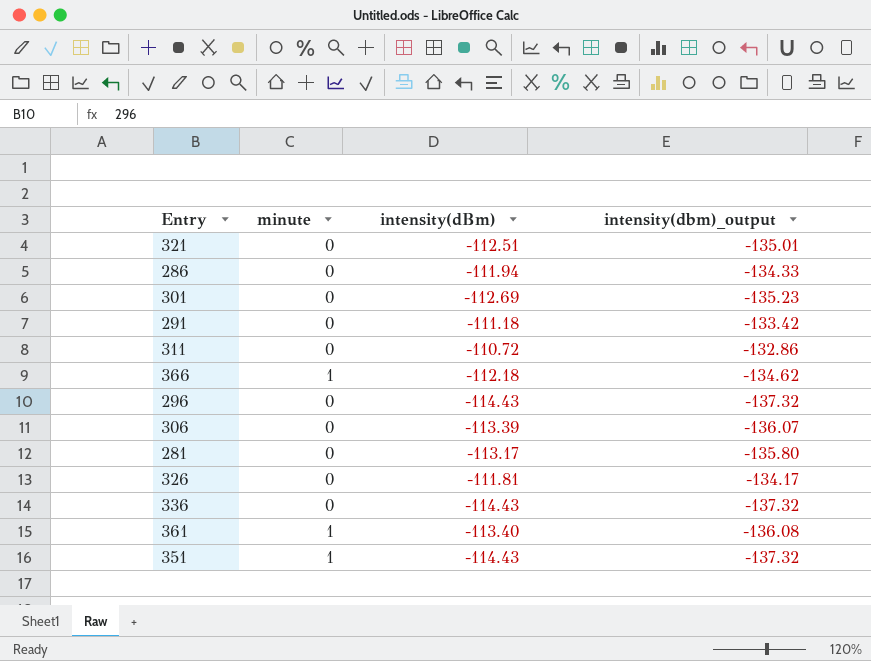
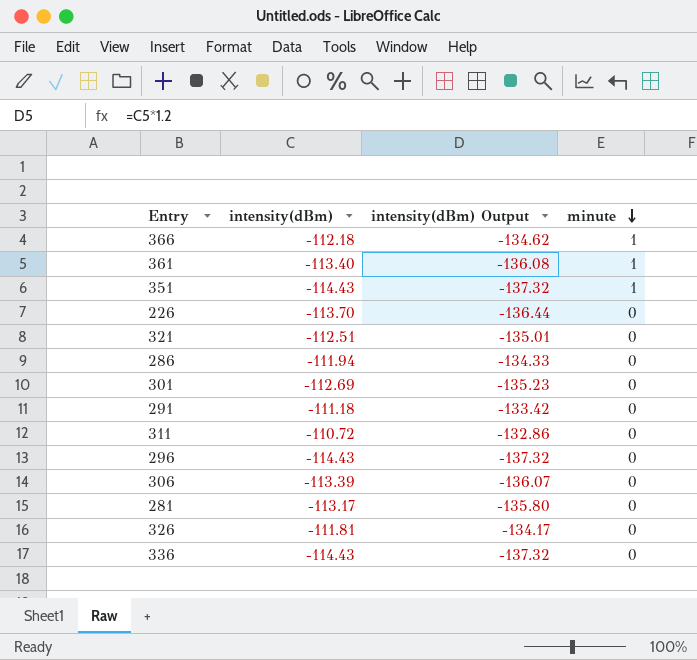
row order: none -> minute descending
column name: intensity(dbm)_output -> intensity(dBm) Output
column minute | position: 2 -> 4
row 226: none -> -113.70 | -136.44 | 0

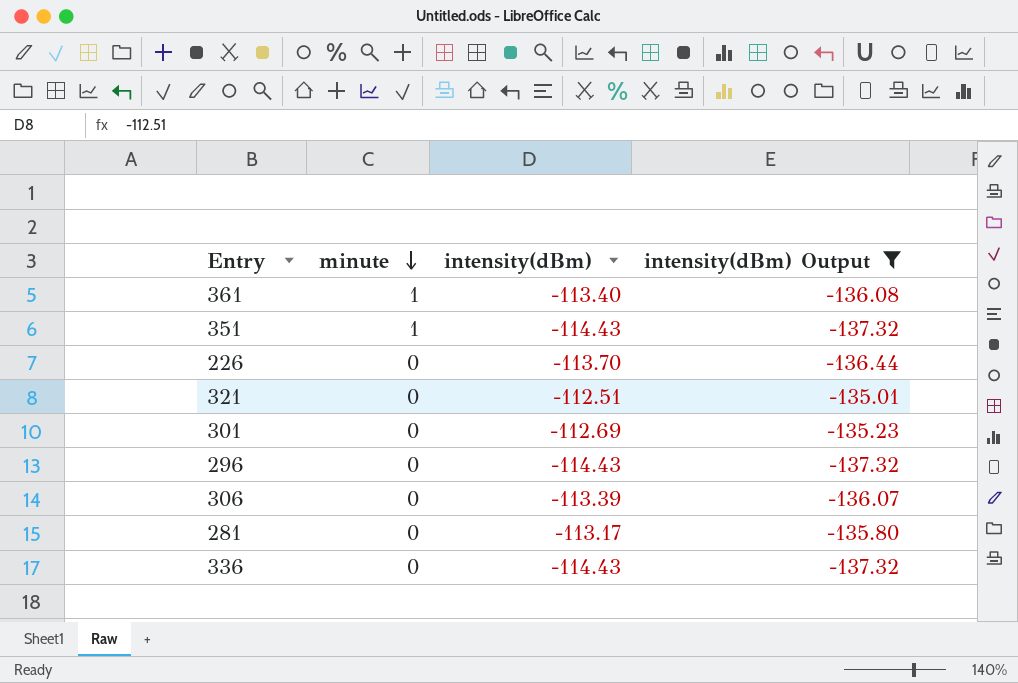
filter: none -> intensity(dBm) Output <= -135.01
column minute | position: 4 -> 2

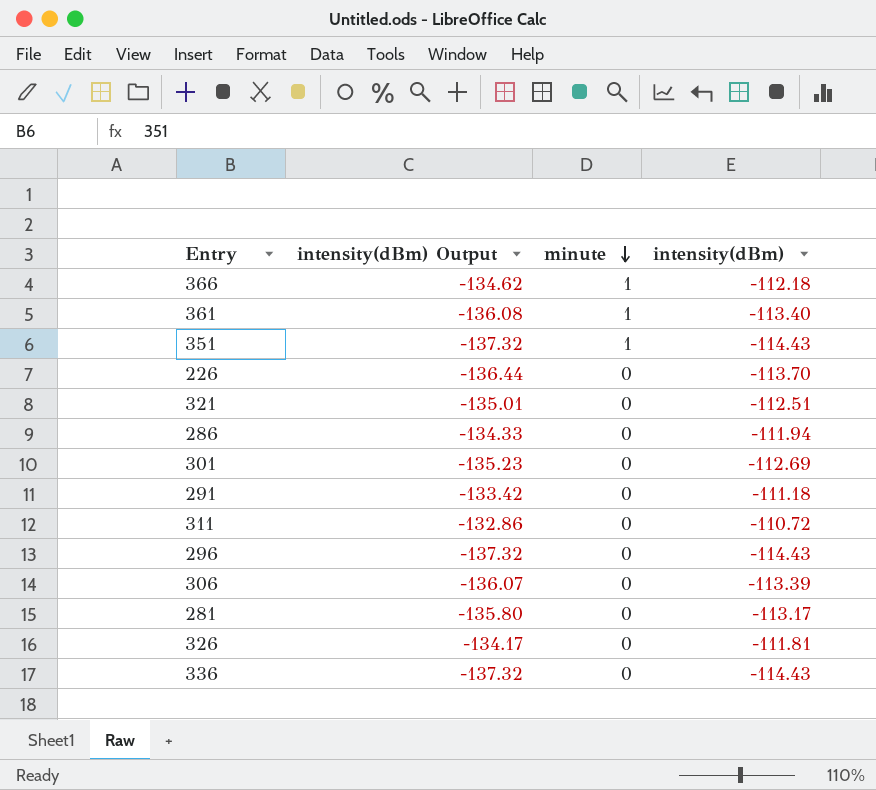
filter: intensity(dBm) Output <= -135.01 -> none
column intensity(dBm) Output | position: 4 -> 2

